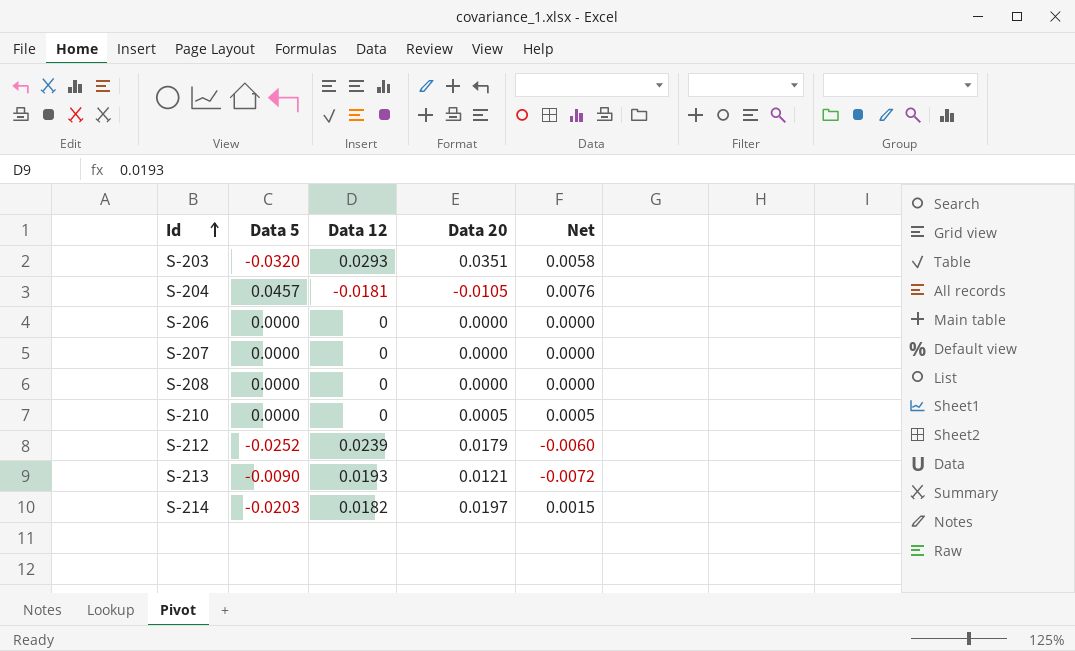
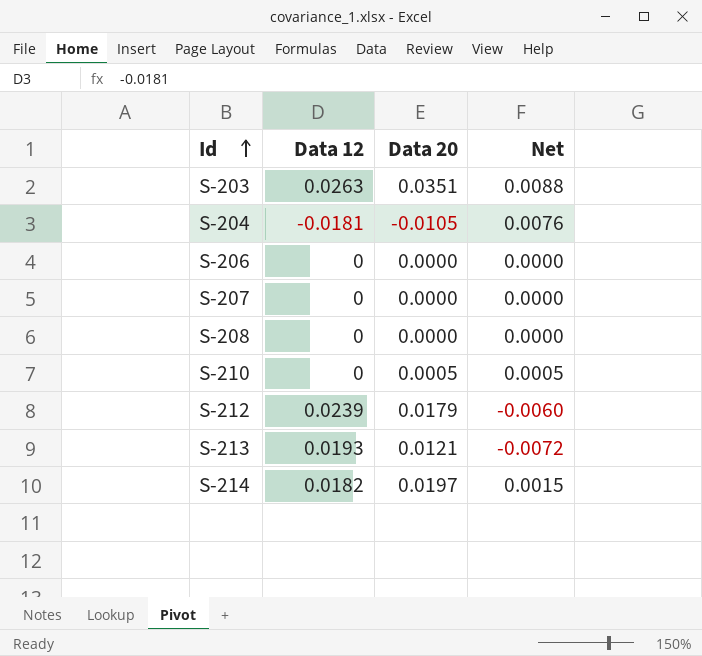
column Data 5 | position: 2 -> none
S-203 | Data 12: 0.0293 -> 0.0263
S-203 | Net: 0.0058 -> 0.0088

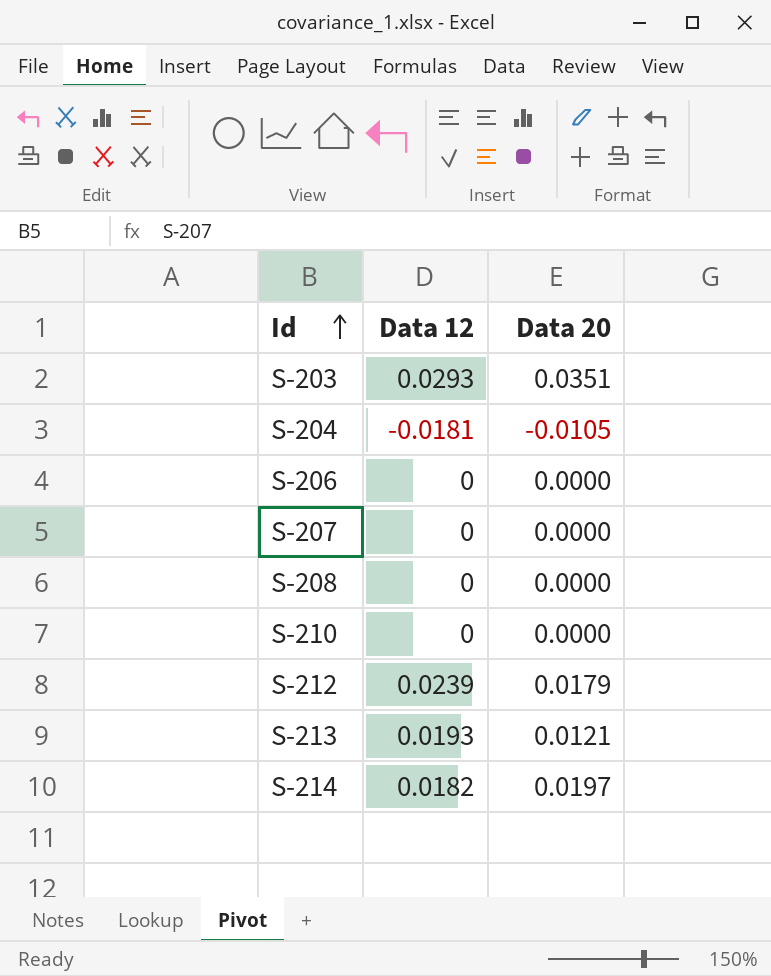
column Net | formula: [Data 20] - [Data 12] -> none
S-203 | Data 12: 0.0263 -> 0.0293
S-210 | Data 20: 0.0005 -> 0.0000

